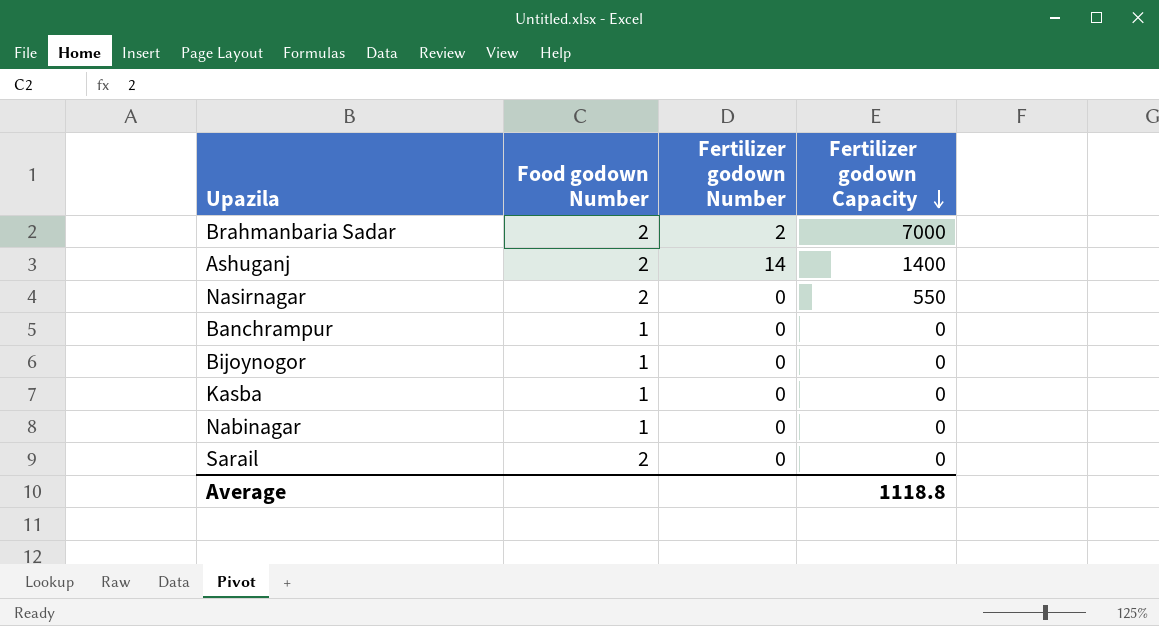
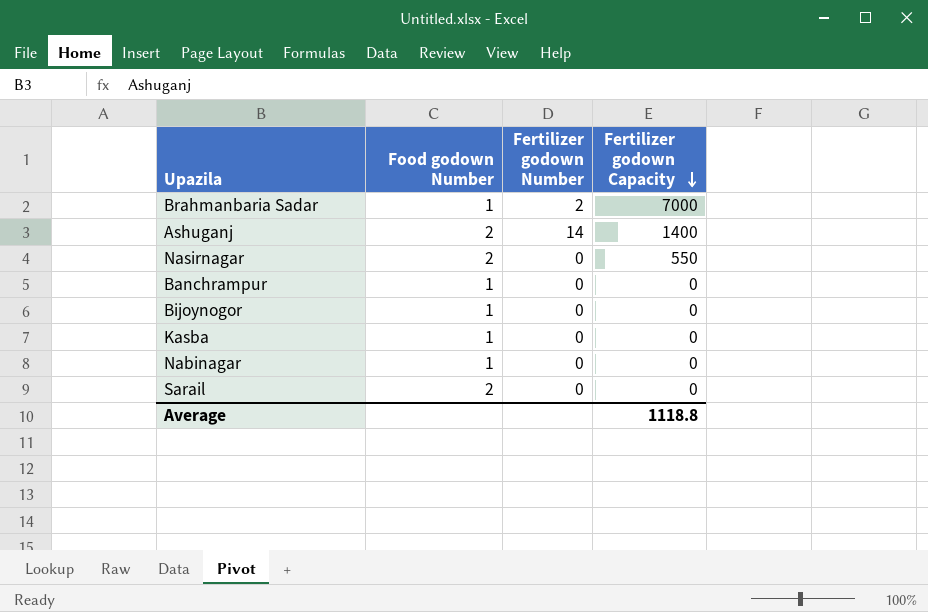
Brahmanbaria Sadar | Food godown Number: 2 -> 1

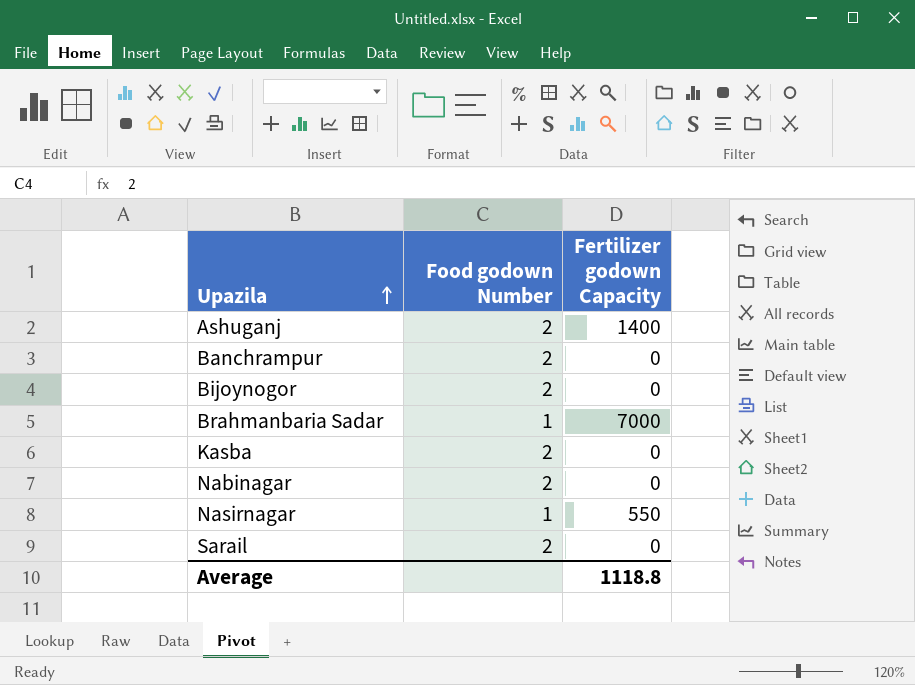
row order: Fertilizer godown Capacity descending -> Upazila ascending
column Fertilizer godown Number | position: 3 -> none
Banchrampur | Food godown Number: 1 -> 2
Bijoynogor | Food godown Number: 1 -> 2
Kasba | Food godown Number: 1 -> 2
Nabinagar | Food godown Number: 1 -> 2
Nasirnagar | Food godown Number: 2 -> 1

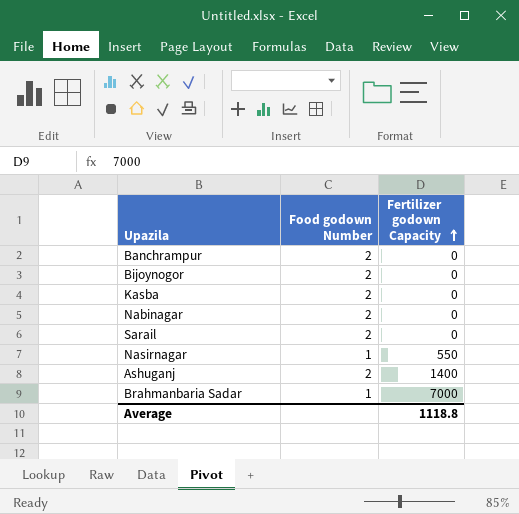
row order: Upazila ascending -> Fertilizer godown Capacity ascending

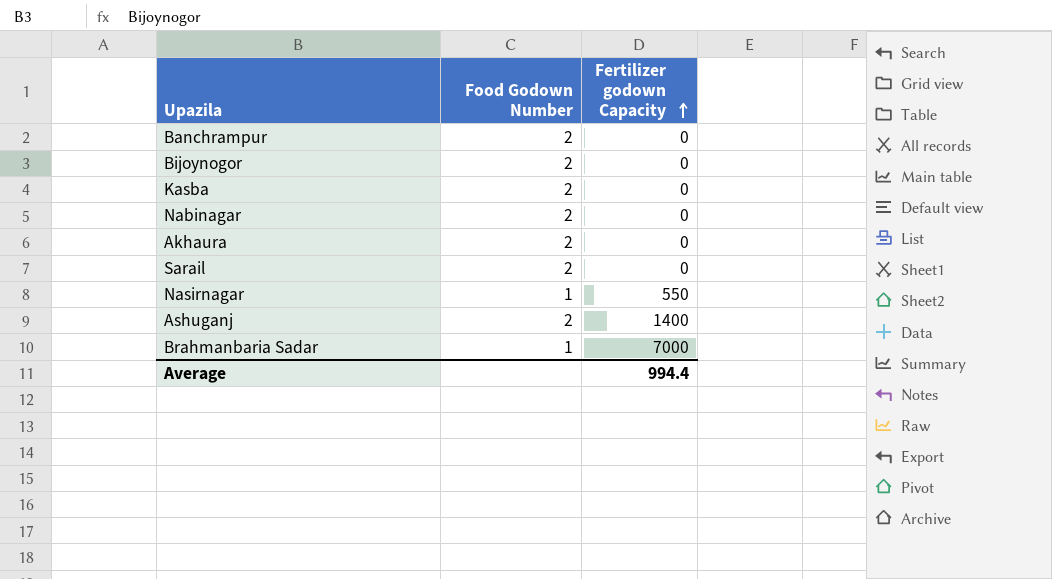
column name: Food godown Number -> Food Godown Number
row Akhaura: none -> 2 | 0
Average | Fertilizer godown Capacity: 1118.8 -> 994.4

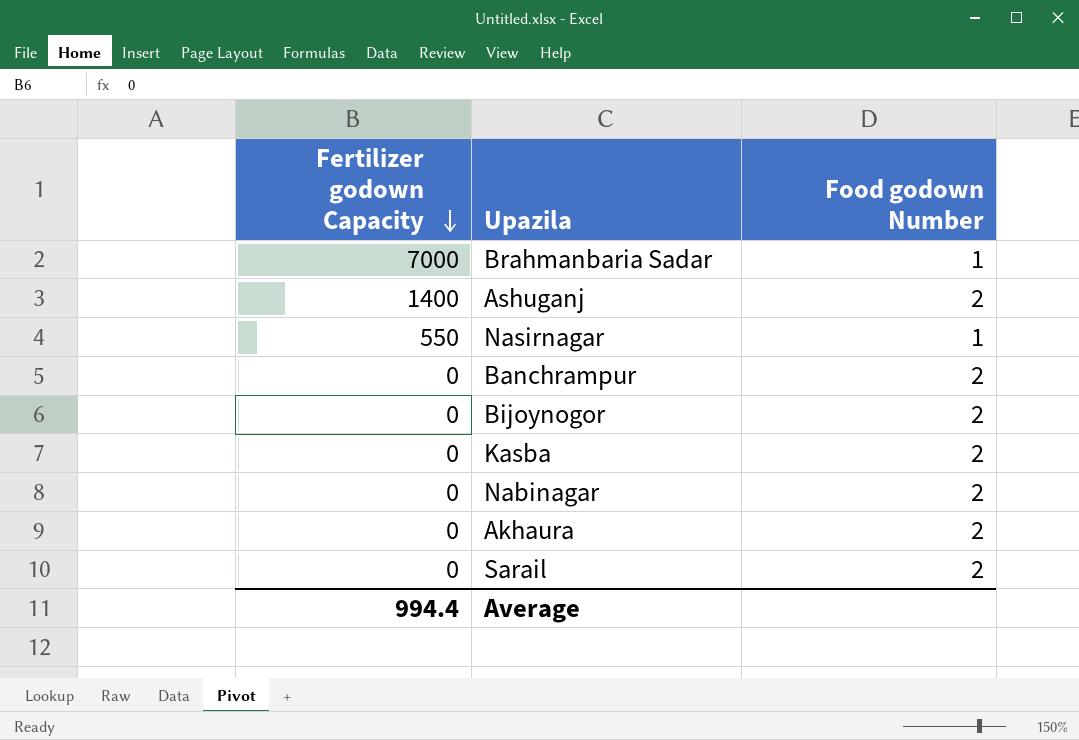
row order: Fertilizer godown Capacity ascending -> Fertilizer godown Capacity descending
column Fertilizer godown Capacity | position: 3 -> 1
column name: Food Godown Number -> Food godown Number

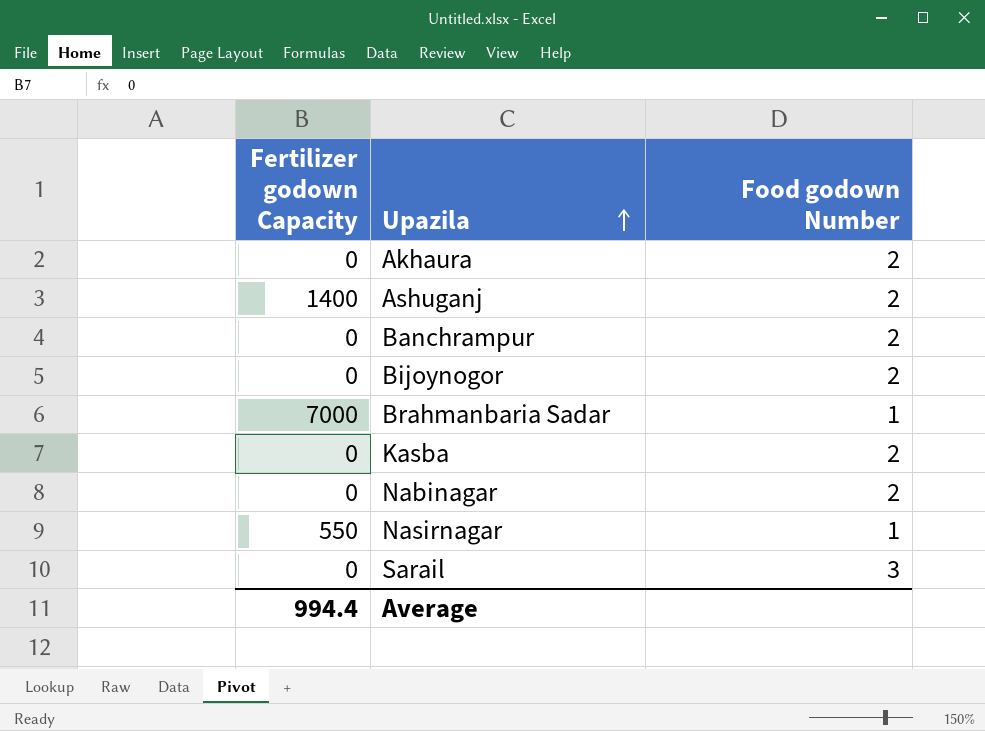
row order: Fertilizer godown Capacity descending -> Upazila ascending
Sarail | Food godown Number: 2 -> 3

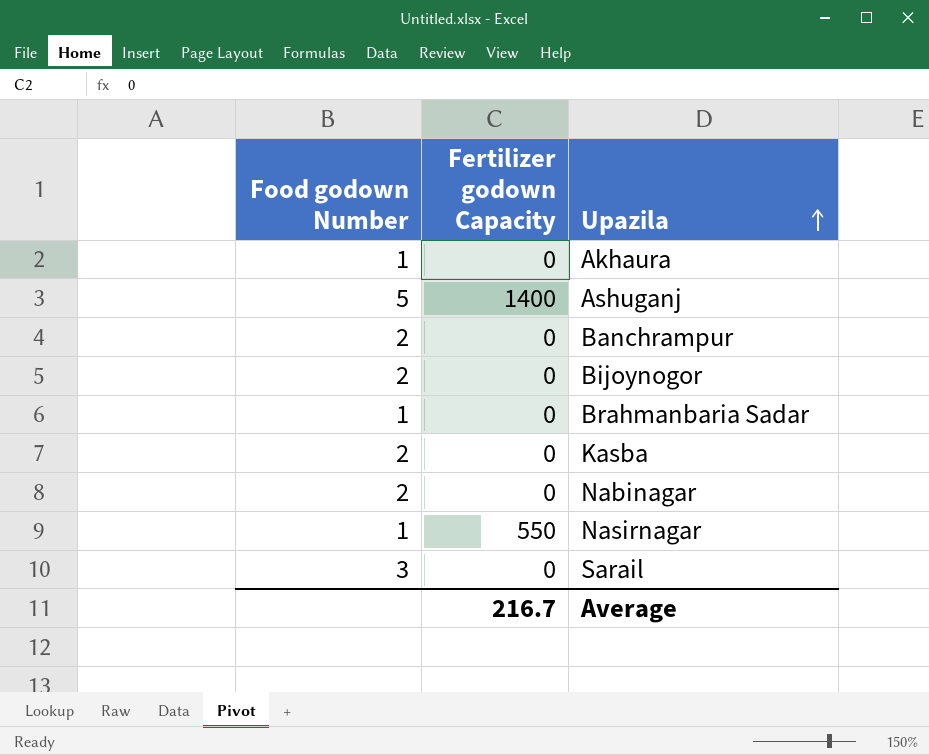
column Food godown Number | position: 3 -> 1
Akhaura | Food godown Number: 2 -> 1
Ashuganj | Food godown Number: 2 -> 5
Brahmanbaria Sadar | Fertilizer godown Capacity: 7000 -> 0
Average | Fertilizer godown Capacity: 994.4 -> 216.7

